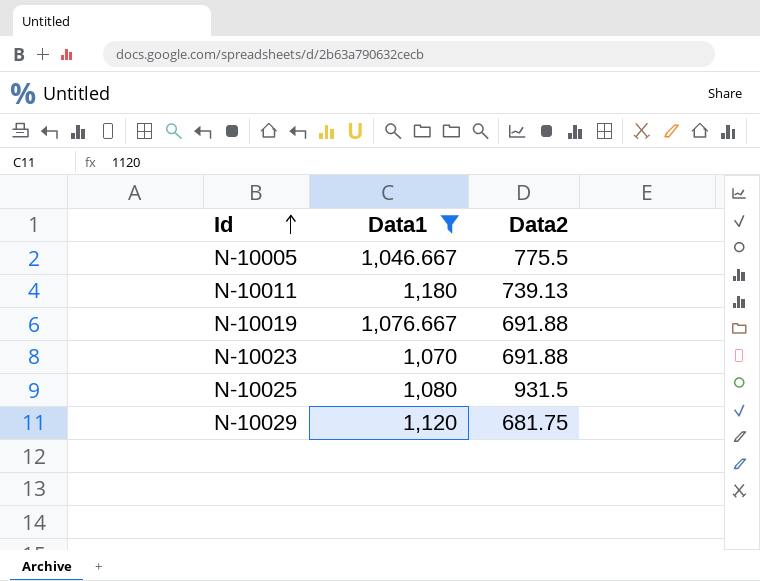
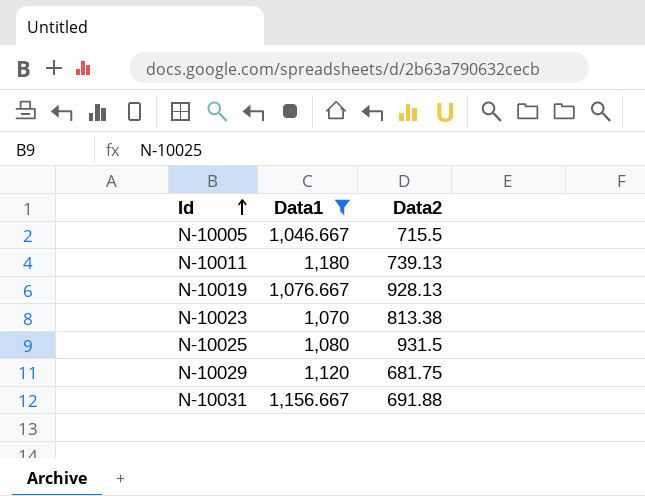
N-10005 | Data2: 775.5 -> 715.5
N-10019 | Data2: 691.88 -> 928.13
N-10023 | Data2: 691.88 -> 813.38
row N-10031: none -> 1,156.667 | 691.88

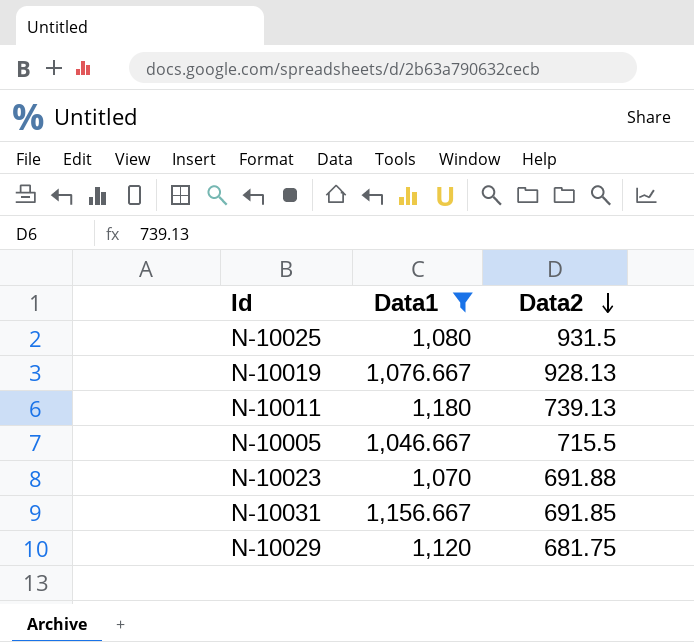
row order: Id ascending -> Data2 descending
N-10023 | Data2: 813.38 -> 691.88
N-10031 | Data2: 691.88 -> 691.85

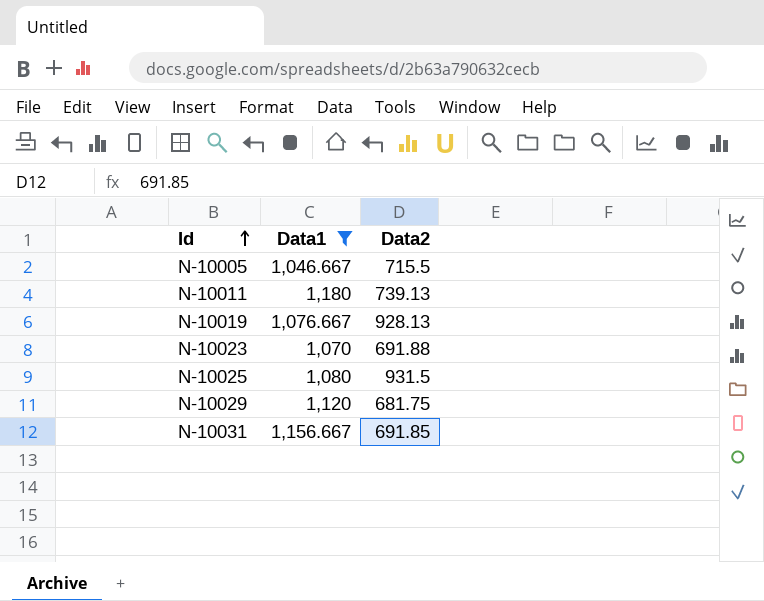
row order: Data2 descending -> Id ascending

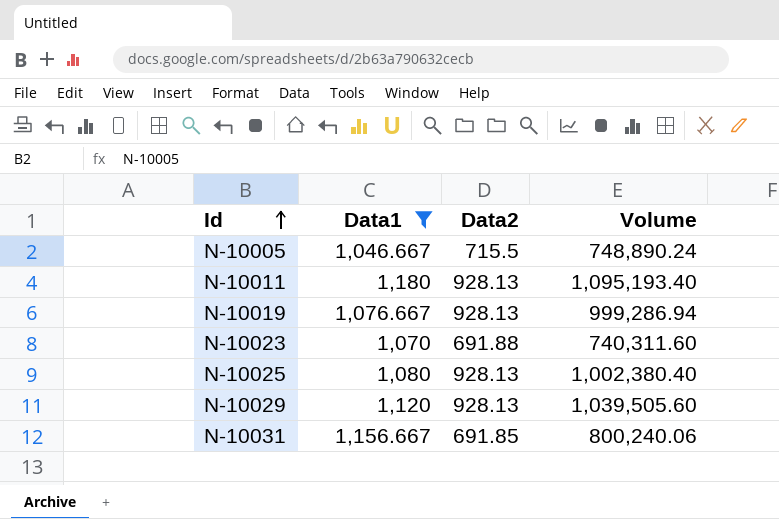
column Volume | formula: none -> [Data1] * [Data2]
N-10011 | Data2: 739.13 -> 928.13
N-10025 | Data2: 931.5 -> 928.13
N-10029 | Data2: 681.75 -> 928.13

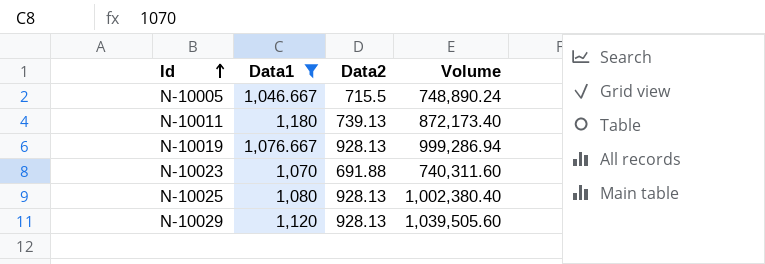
row N-10031: 1,156.667 | 691.85 | 800,240.06 -> none
N-10011 | Data2: 928.13 -> 739.13
N-10011 | Volume: 1,095,193.40 -> 872,173.40

